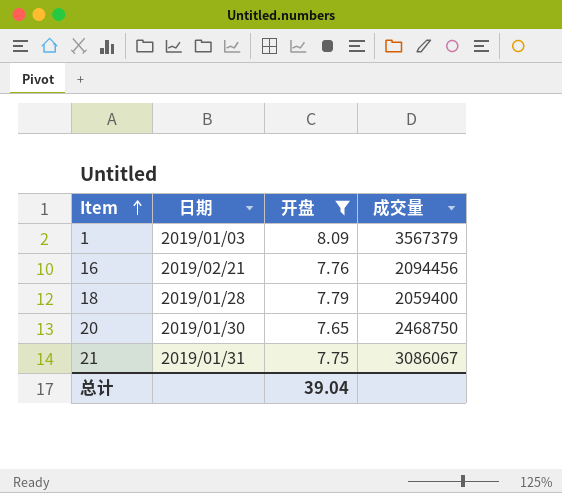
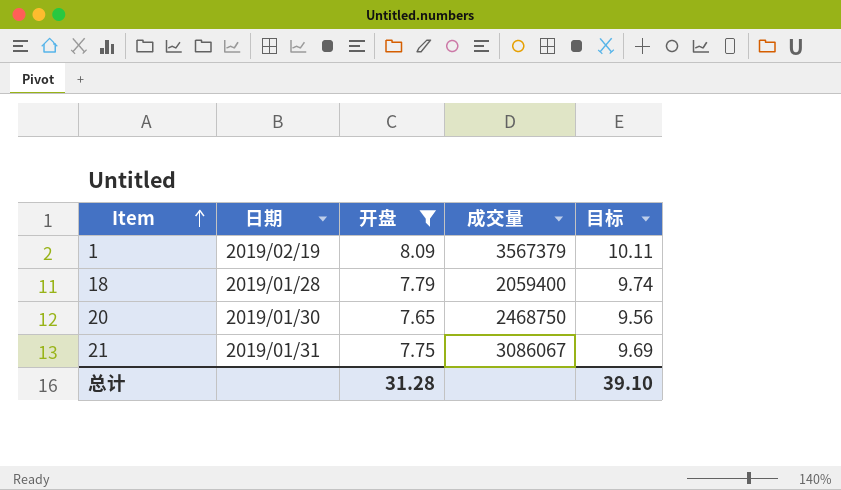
column 目标 | formula: none -> [开盘] * 1.25
row 16: 2019/02/21 | 7.76 | 2094456 -> none
1 | 日期: 2019/01/03 -> 2019/02/19
总计 | 开盘: 39.04 -> 31.28

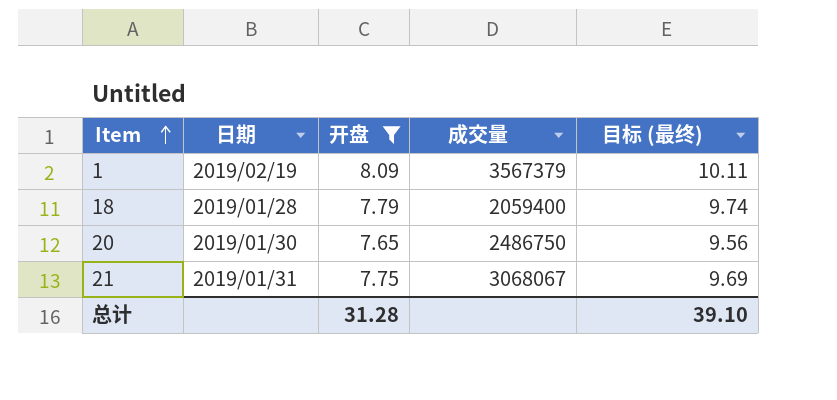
column name: 目标 -> 目标 (最终)
20 | 成交量: 2468750 -> 2486750
21 | 成交量: 3086067 -> 3068067

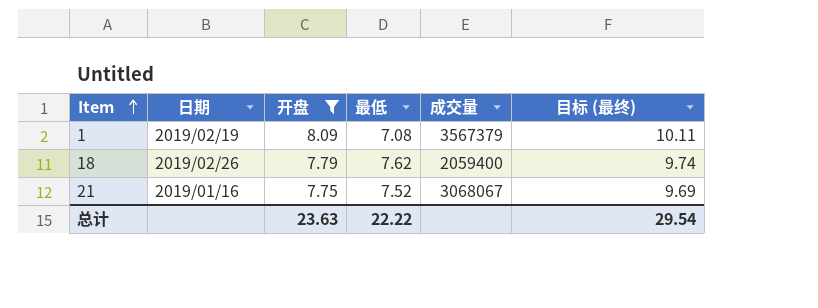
column 最低 | position: none -> 4
row 20: 2019/01/30 | 7.65 | 2486750 | 9.56 -> none
18 | 日期: 2019/01/28 -> 2019/02/26
21 | 日期: 2019/01/31 -> 2019/01/16
总计 | 开盘: 31.28 -> 23.63
总计 | 目标 (最终): 39.10 -> 29.54

